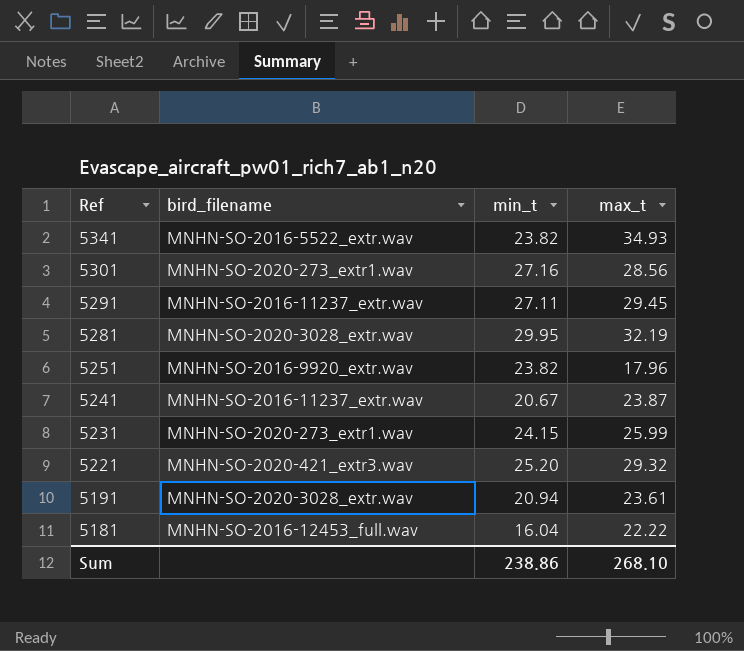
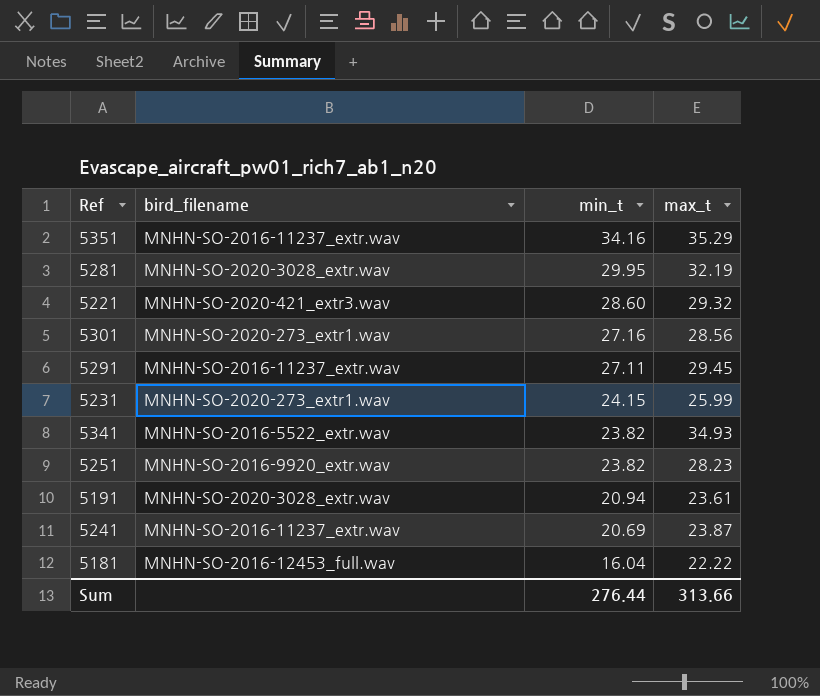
row order: Ref descending -> min_t descending
row 5351: none -> MNHN-SO-2016-11237_extr.wav | 34.16 | 35.29
5221 | min_t: 25.20 -> 28.60
5251 | max_t: 17.96 -> 28.23
5241 | min_t: 20.67 -> 20.69
Sum | min_t: 238.86 -> 276.44
Sum | max_t: 268.10 -> 313.66

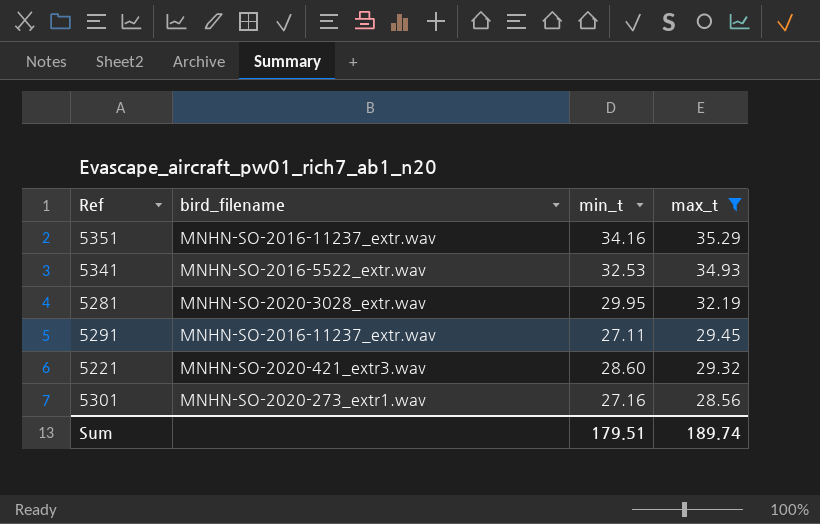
filter: none -> max_t >= 28.56
row order: min_t descending -> max_t descending
5341 | min_t: 23.82 -> 32.53
Sum | min_t: 276.44 -> 179.51
Sum | max_t: 313.66 -> 189.74

